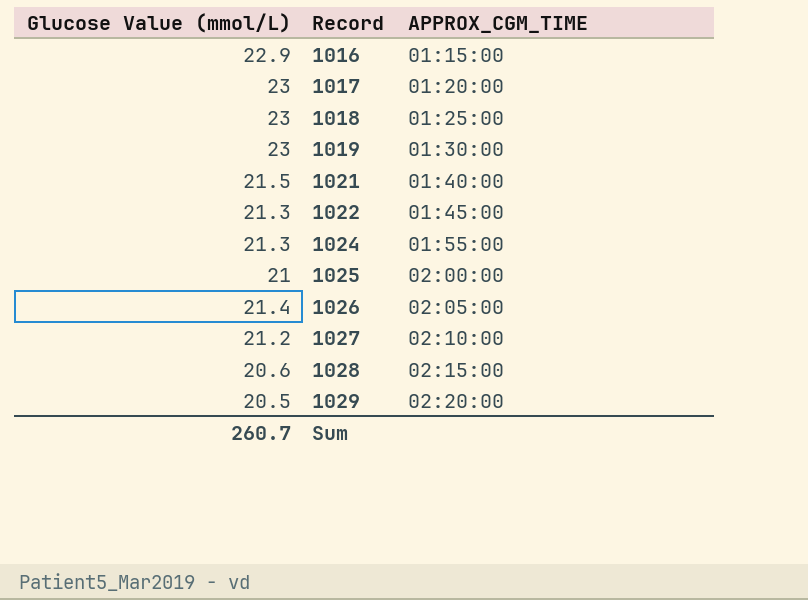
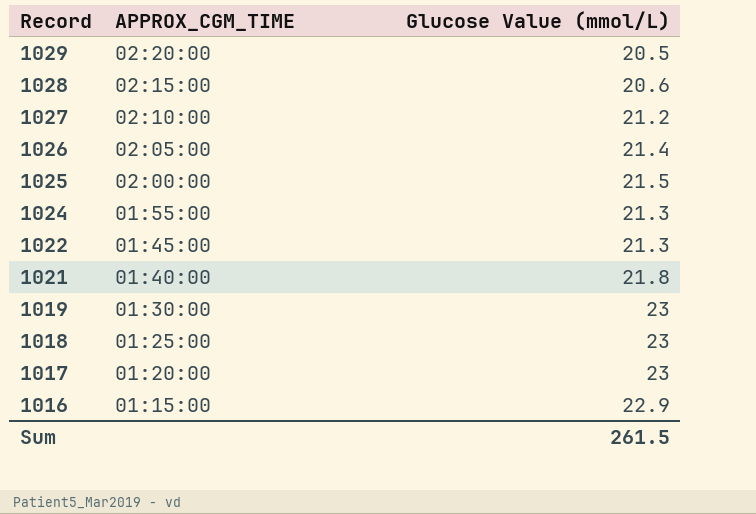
row order: Record ascending -> Record descending
column Glucose Value (mmol/L) | position: 1 -> 3
1025 | Glucose Value (mmol/L): 21 -> 21.5
1021 | Glucose Value (mmol/L): 21.5 -> 21.8
Sum | Glucose Value (mmol/L): 260.7 -> 261.5

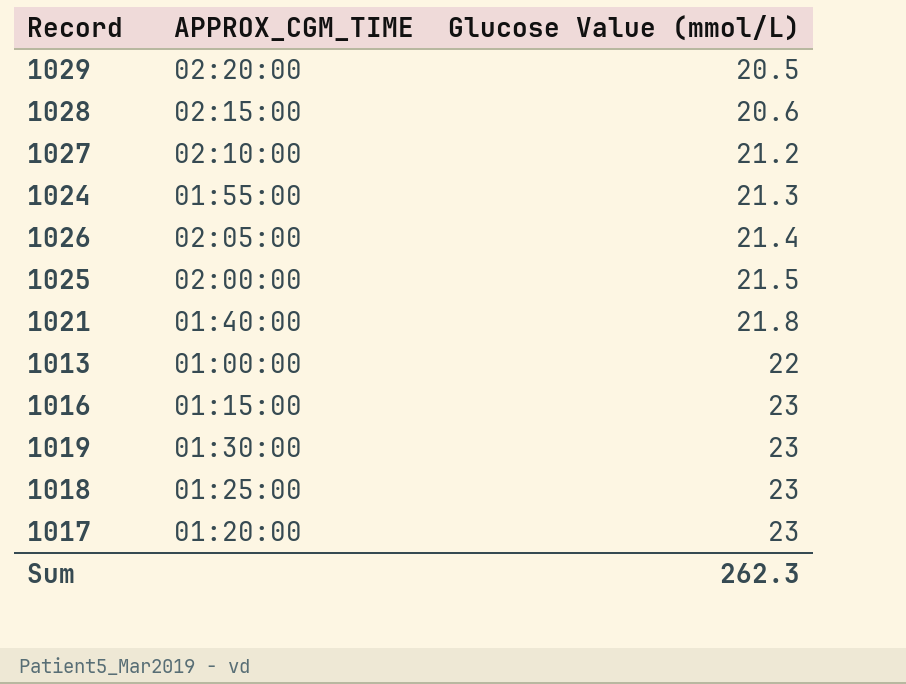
row order: Record descending -> Glucose Value (mmol/L) ascending
row 1022: 01:45:00 | 21.3 -> none
row 1013: none -> 01:00:00 | 22
1016 | Glucose Value (mmol/L): 22.9 -> 23
Sum | Glucose Value (mmol/L): 261.5 -> 262.3

